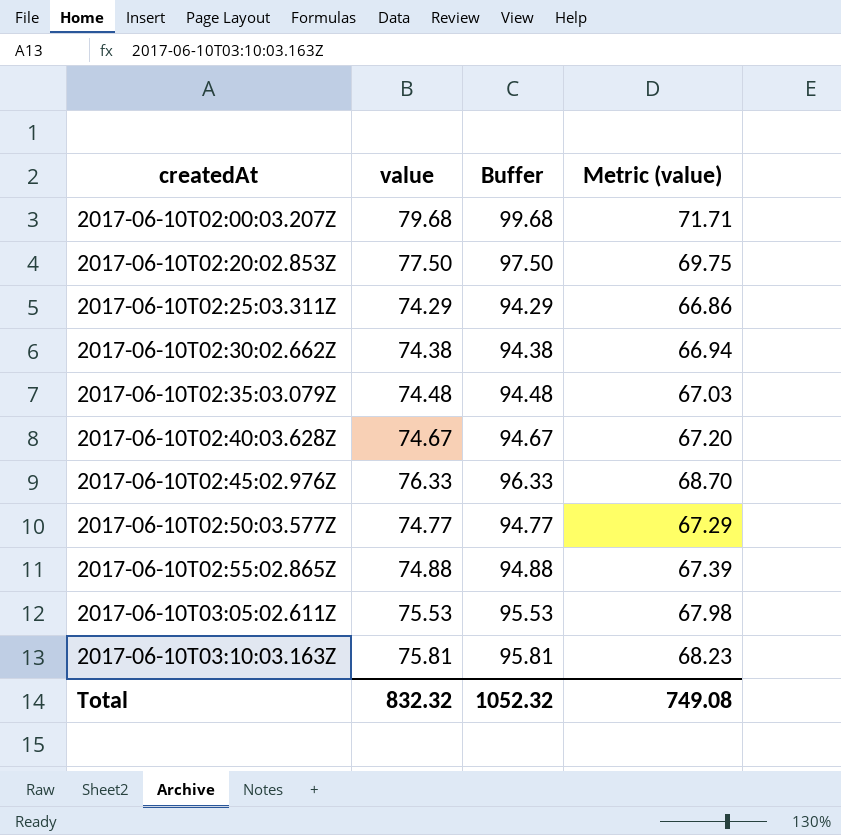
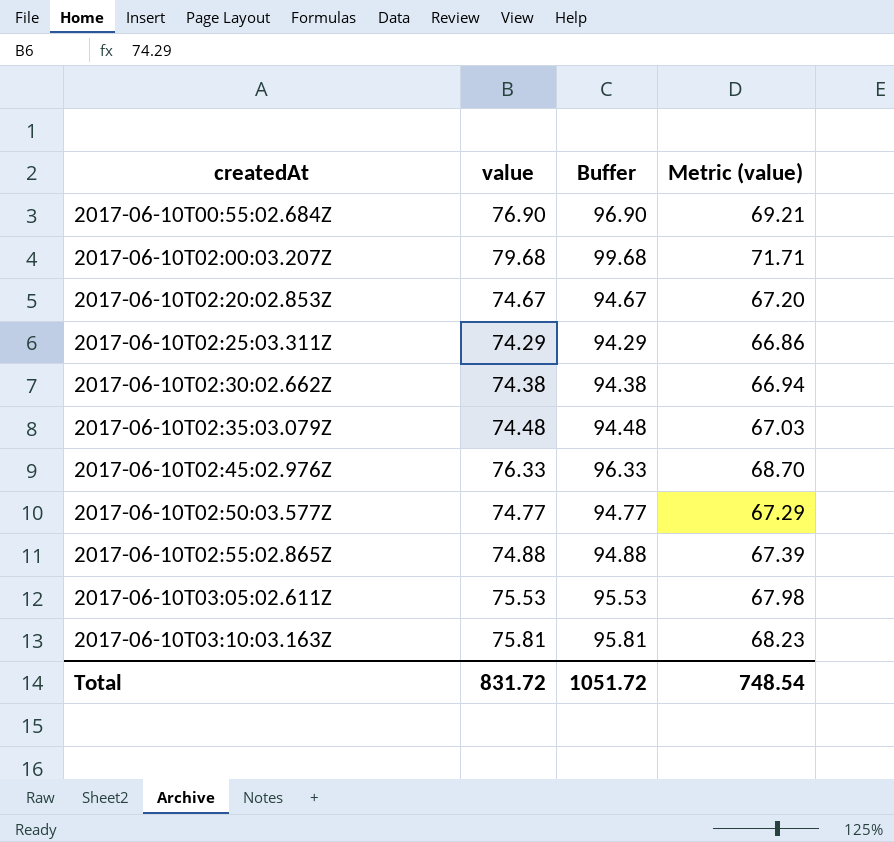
row 2017-06-10T02:40:03.628Z: 74.67 | 94.67 | 67.20 -> none
row 2017-06-10T00:55:02.684Z: none -> 76.90 | 96.90 | 69.21
2017-06-10T02:20:02.853Z | value: 77.50 -> 74.67
2017-06-10T02:20:02.853Z | Buffer: 97.50 -> 94.67
2017-06-10T02:20:02.853Z | Metric (value): 69.75 -> 67.20
Total | value: 832.32 -> 831.72
Total | Buffer: 1052.32 -> 1051.72
Total | Metric (value): 749.08 -> 748.54

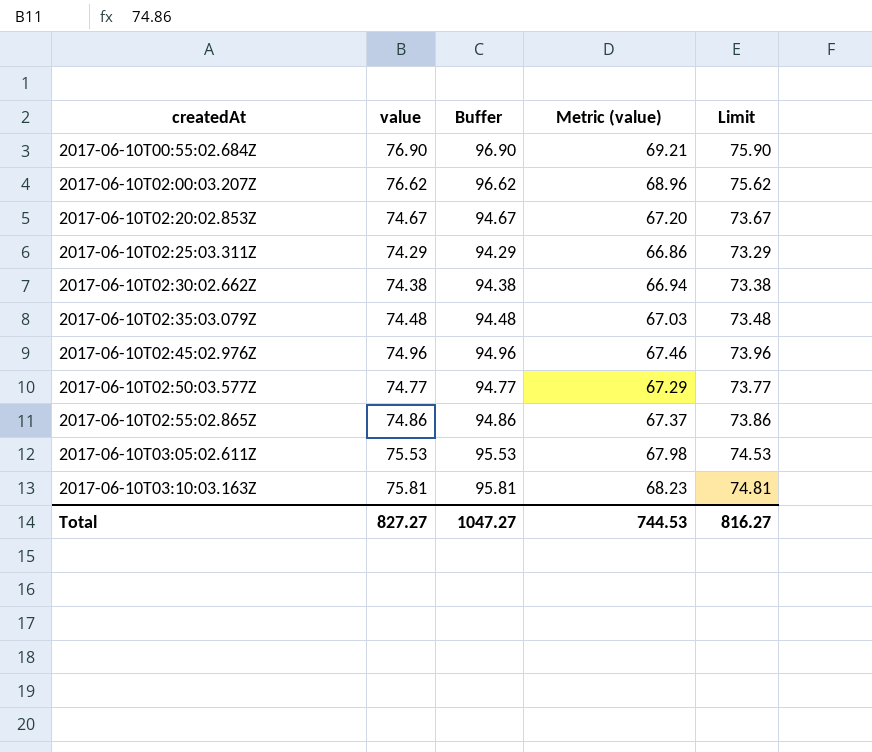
column Limit | formula: none -> [value] - 1
2017-06-10T02:00:03.207Z | value: 79.68 -> 76.62
2017-06-10T02:00:03.207Z | Buffer: 99.68 -> 96.62
2017-06-10T02:00:03.207Z | Metric (value): 71.71 -> 68.96
2017-06-10T02:45:02.976Z | value: 76.33 -> 74.96
2017-06-10T02:45:02.976Z | Buffer: 96.33 -> 94.96
2017-06-10T02:45:02.976Z | Metric (value): 68.70 -> 67.46
2017-06-10T02:55:02.865Z | value: 74.88 -> 74.86
2017-06-10T02:55:02.865Z | Buffer: 94.88 -> 94.86
2017-06-10T02:55:02.865Z | Metric (value): 67.39 -> 67.37
Total | value: 831.72 -> 827.27
Total | Buffer: 1051.72 -> 1047.27
Total | Metric (value): 748.54 -> 744.53

